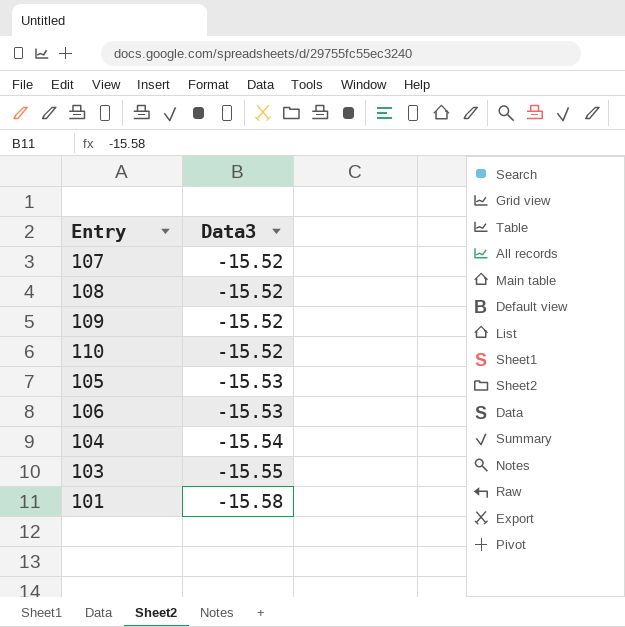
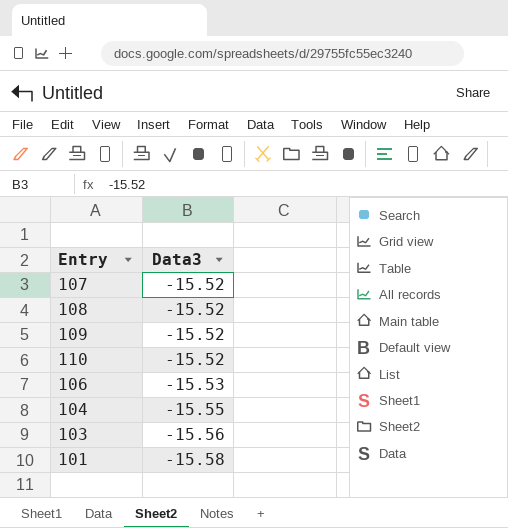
row 105: -15.53 -> none
104 | Data3: -15.54 -> -15.55
103 | Data3: -15.55 -> -15.56

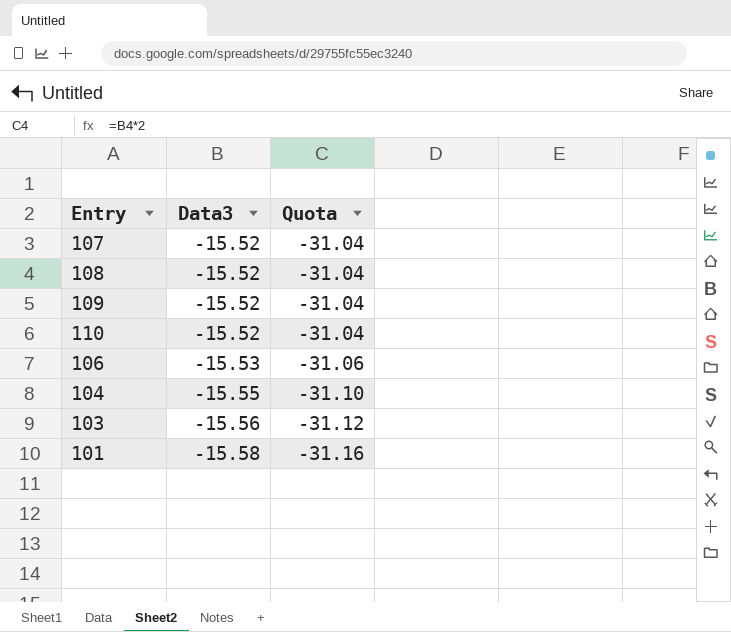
column Quota | formula: none -> [Data3] * 2

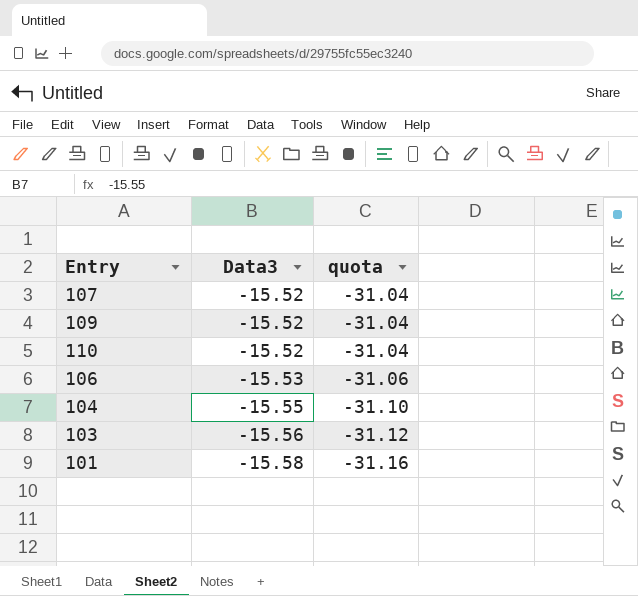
column name: Quota -> quota
row 108: -15.52 | -31.04 -> none

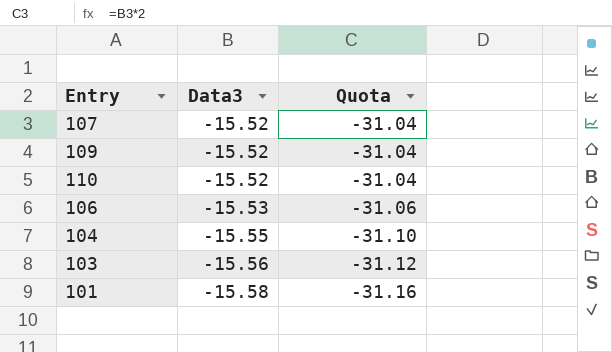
column name: quota -> Quota

